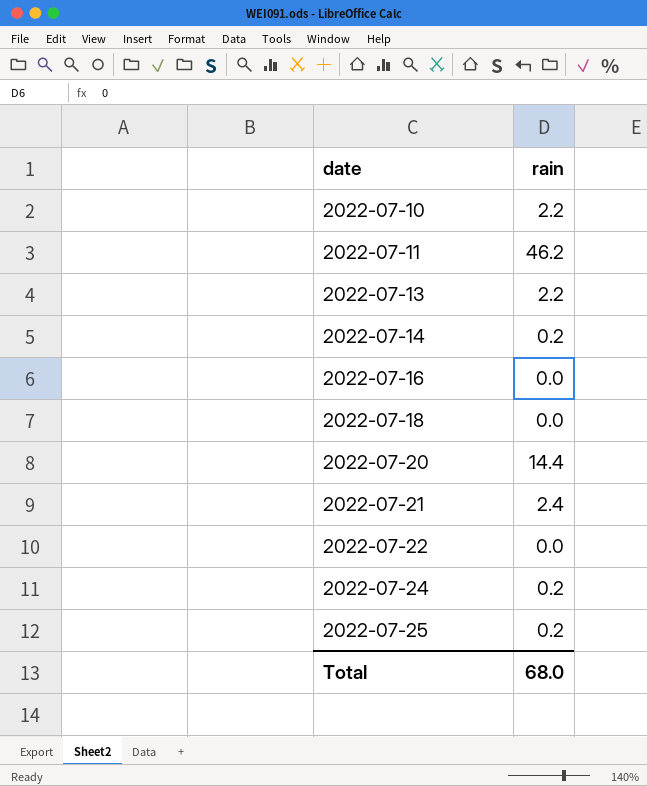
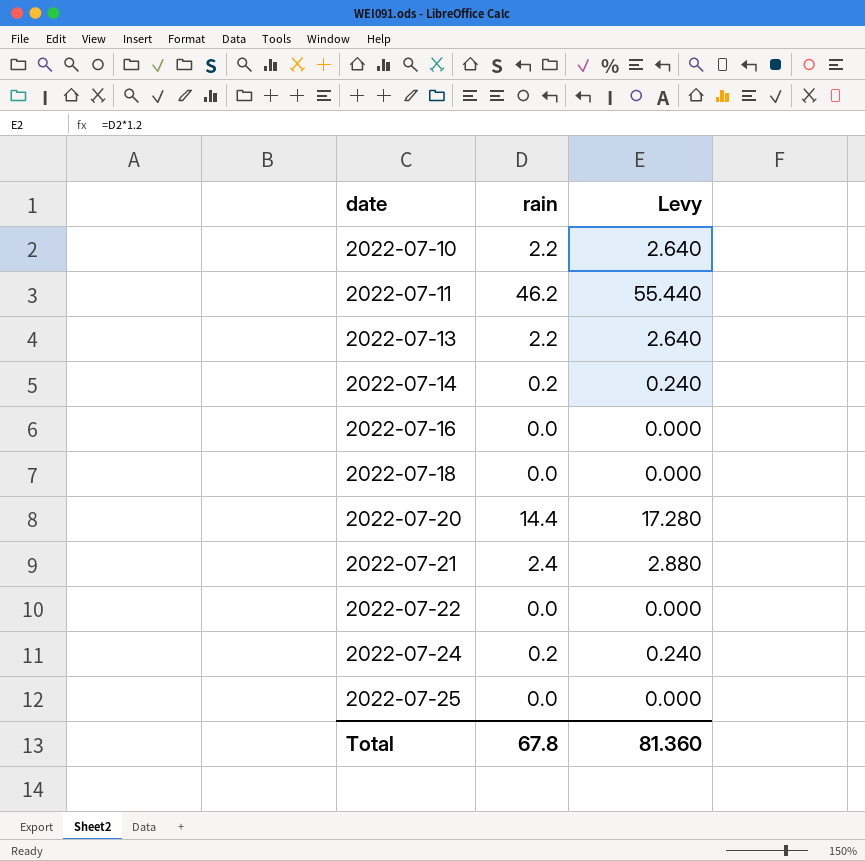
column Levy | formula: none -> [rain] * 1.2
2022-07-25 | rain: 0.2 -> 0.0
Total | rain: 68.0 -> 67.8

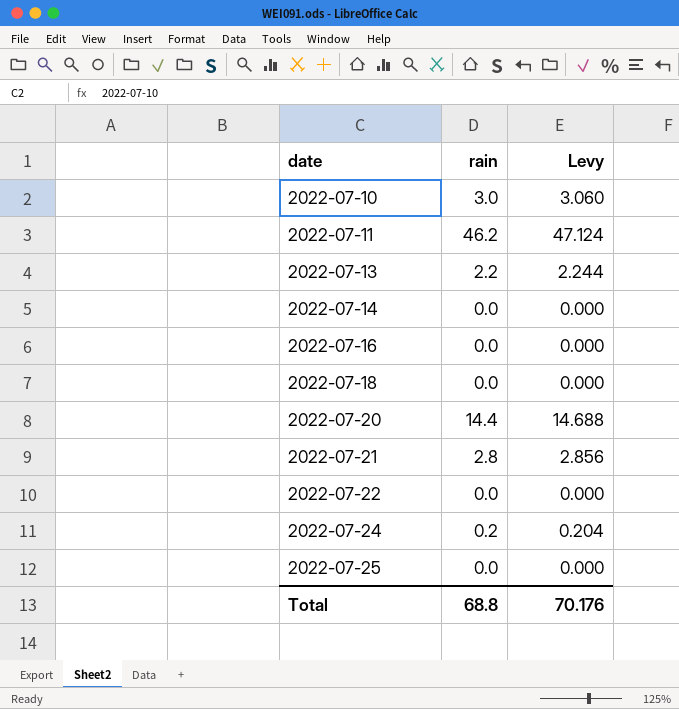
column Levy | formula: [rain] * 1.2 -> [rain] * 1.02
2022-07-10 | rain: 2.2 -> 3.0
2022-07-14 | rain: 0.2 -> 0.0
2022-07-21 | rain: 2.4 -> 2.8
Total | rain: 67.8 -> 68.8
Total | Levy: 81.360 -> 70.176

